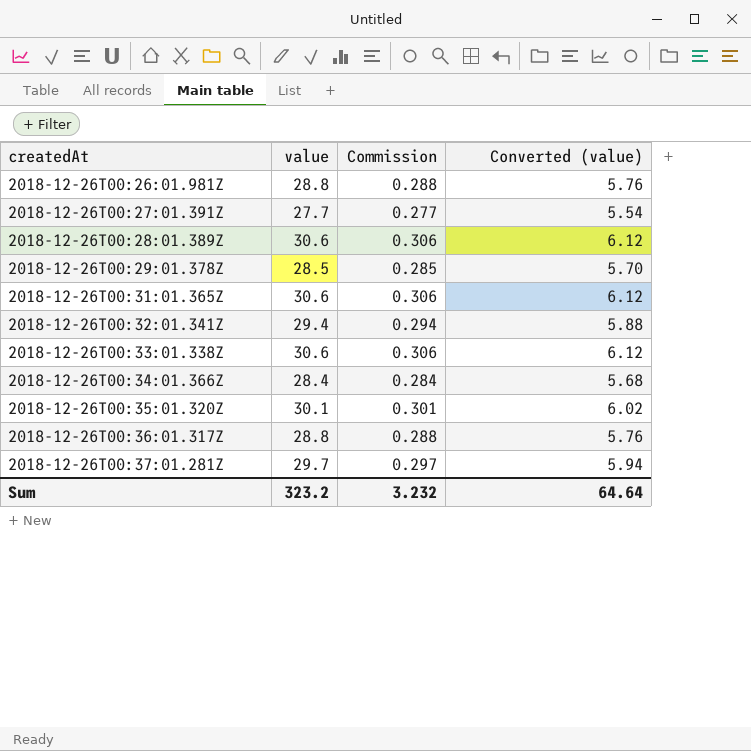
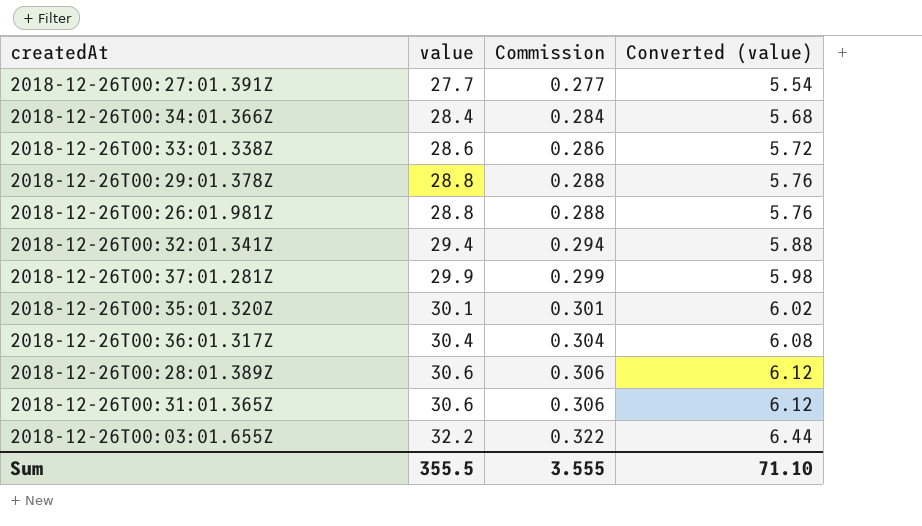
row order: createdAt ascending -> value ascending
2018-12-26T00:33:01.338Z | value: 30.6 -> 28.6
2018-12-26T00:33:01.338Z | Commission: 0.306 -> 0.286
2018-12-26T00:33:01.338Z | Converted (value): 6.12 -> 5.72
2018-12-26T00:29:01.378Z | value: 28.5 -> 28.8
2018-12-26T00:29:01.378Z | Commission: 0.285 -> 0.288
2018-12-26T00:29:01.378Z | Converted (value): 5.70 -> 5.76
2018-12-26T00:37:01.281Z | value: 29.7 -> 29.9
2018-12-26T00:37:01.281Z | Commission: 0.297 -> 0.299
2018-12-26T00:37:01.281Z | Converted (value): 5.94 -> 5.98
2018-12-26T00:36:01.317Z | value: 28.8 -> 30.4
2018-12-26T00:36:01.317Z | Commission: 0.288 -> 0.304
2018-12-26T00:36:01.317Z | Converted (value): 5.76 -> 6.08
row 2018-12-26T00:03:01.655Z: none -> 32.2 | 0.322 | 6.44
Sum | value: 323.2 -> 355.5
Sum | Commission: 3.232 -> 3.555
Sum | Converted (value): 64.64 -> 71.10

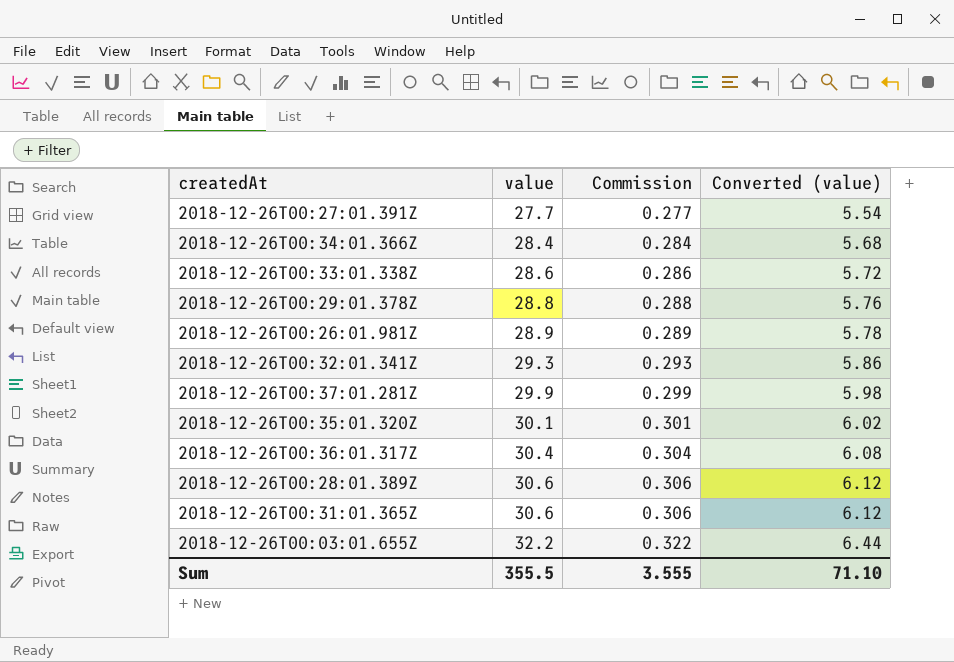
2018-12-26T00:26:01.981Z | value: 28.8 -> 28.9
2018-12-26T00:26:01.981Z | Commission: 0.288 -> 0.289
2018-12-26T00:26:01.981Z | Converted (value): 5.76 -> 5.78
2018-12-26T00:32:01.341Z | value: 29.4 -> 29.3
2018-12-26T00:32:01.341Z | Commission: 0.294 -> 0.293
2018-12-26T00:32:01.341Z | Converted (value): 5.88 -> 5.86

